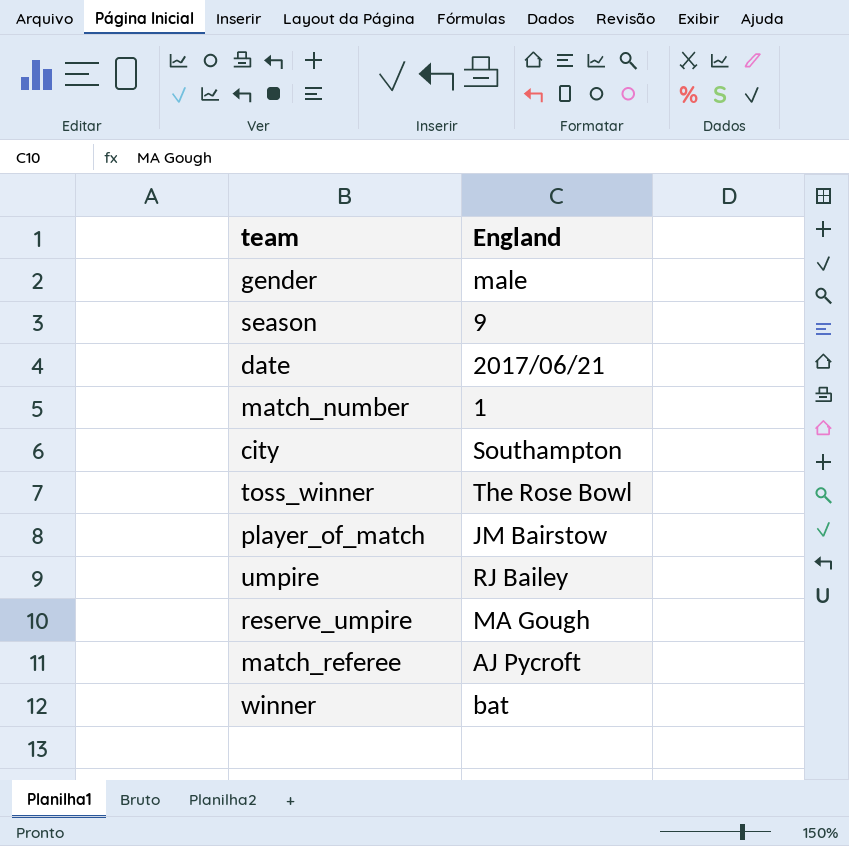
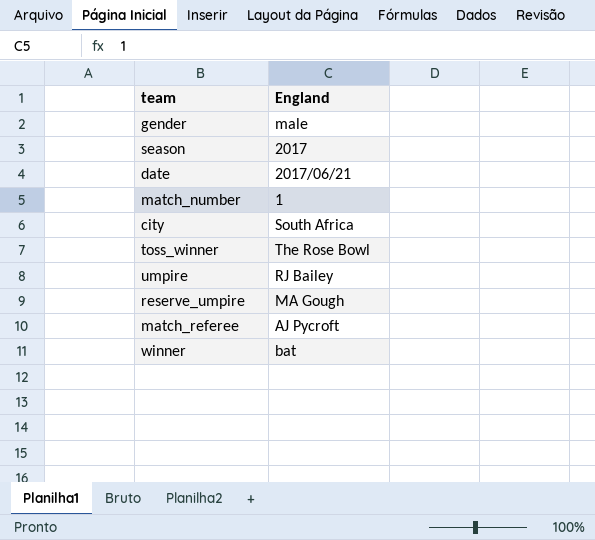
row player_of_match: JM Bairstow -> none
season | England: 9 -> 2017
city | England: Southampton -> South Africa

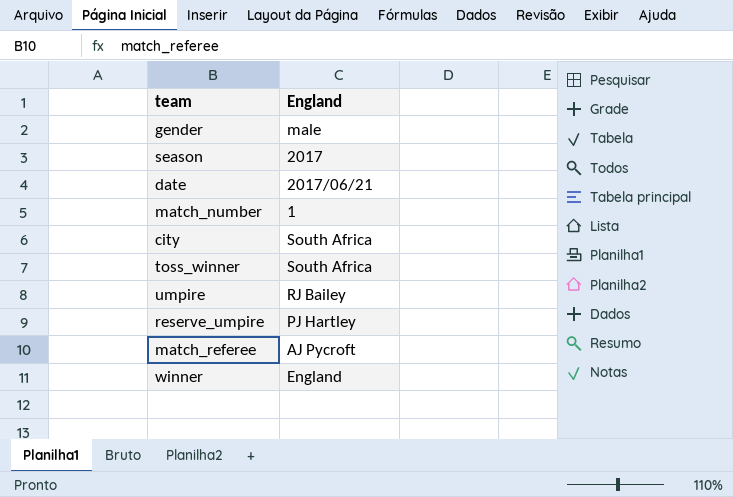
toss_winner | England: The Rose Bowl -> South Africa
reserve_umpire | England: MA Gough -> PJ Hartley
winner | England: bat -> England

